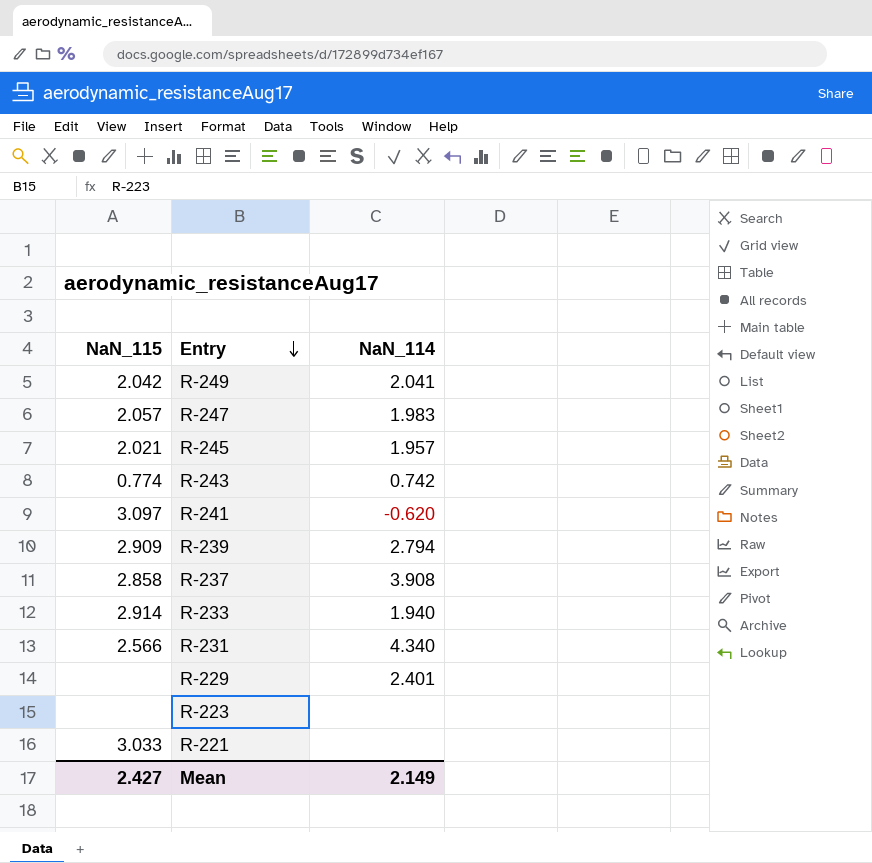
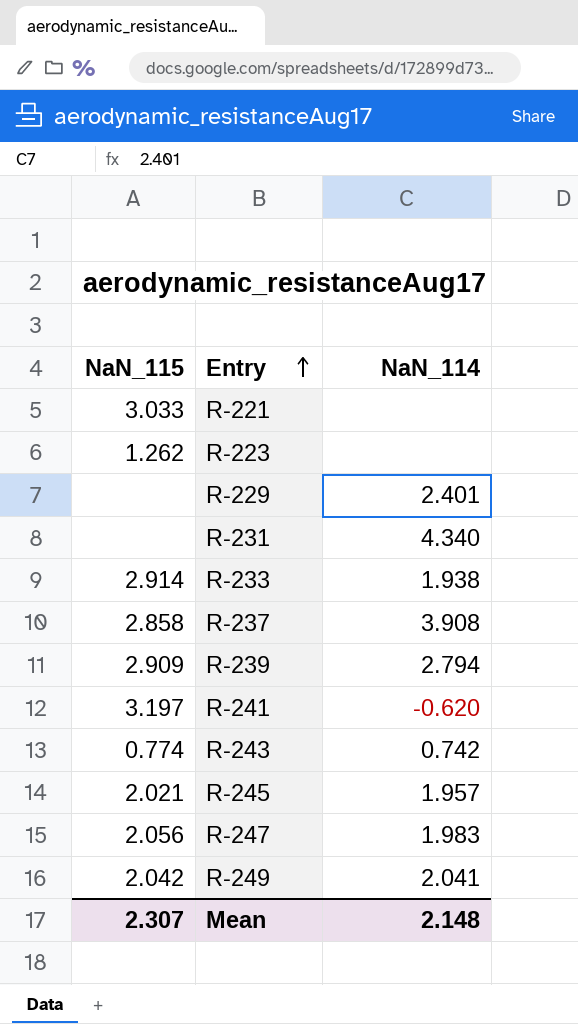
row order: Entry descending -> Entry ascending
R-223 | NaN_115: none -> 1.262
R-231 | NaN_115: 2.566 -> none
R-233 | NaN_114: 1.940 -> 1.938
R-241 | NaN_115: 3.097 -> 3.197
R-247 | NaN_115: 2.057 -> 2.056
Mean | NaN_115: 2.427 -> 2.307
Mean | NaN_114: 2.149 -> 2.148

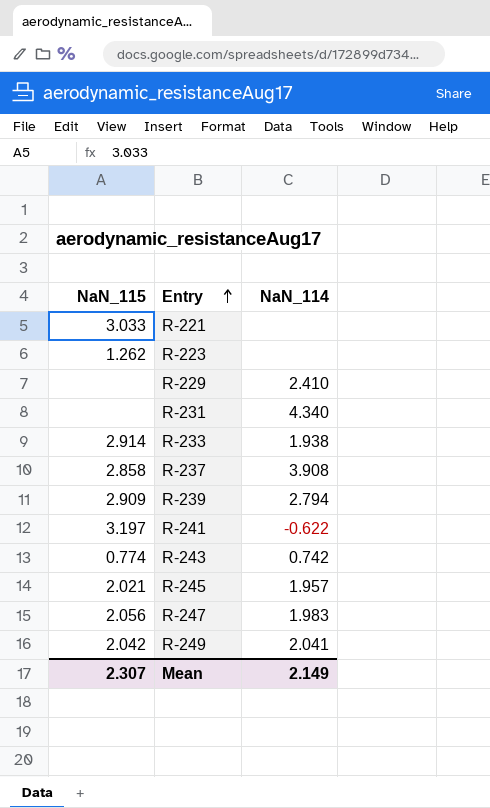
R-229 | NaN_114: 2.401 -> 2.410
R-241 | NaN_114: -0.620 -> -0.622
Mean | NaN_114: 2.148 -> 2.149

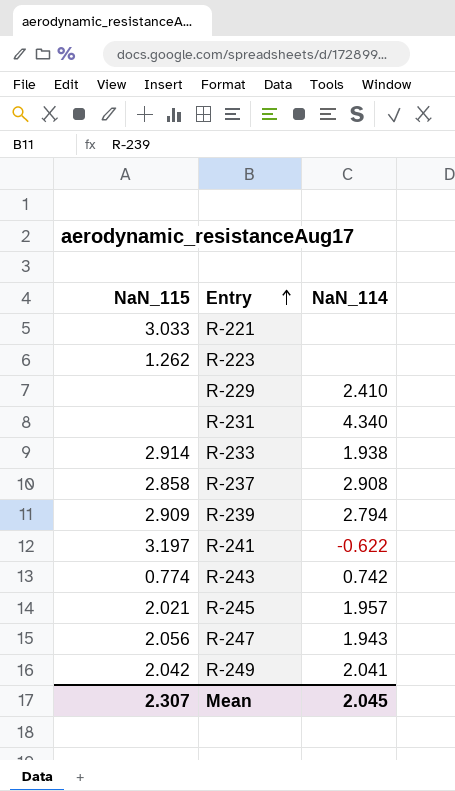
R-237 | NaN_114: 3.908 -> 2.908
R-247 | NaN_114: 1.983 -> 1.943
Mean | NaN_114: 2.149 -> 2.045

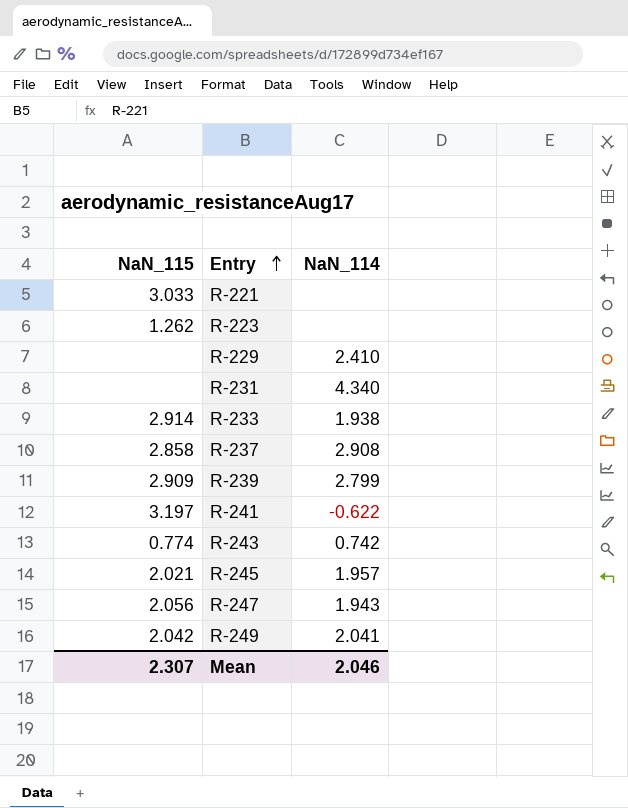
R-239 | NaN_114: 2.794 -> 2.799
Mean | NaN_114: 2.045 -> 2.046

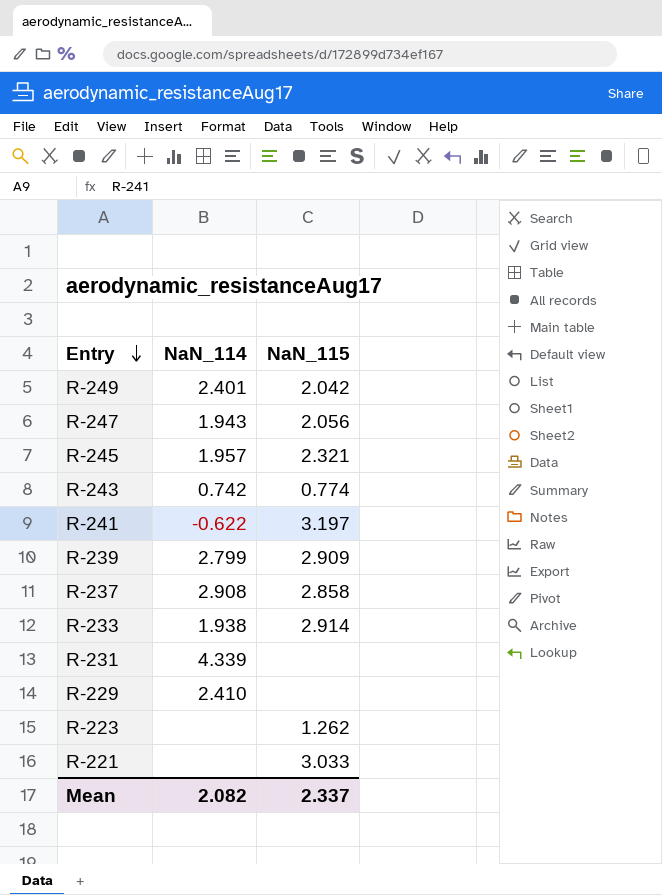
row order: Entry ascending -> Entry descending
column NaN_115 | position: 1 -> 3
R-249 | NaN_114: 2.041 -> 2.401
R-245 | NaN_115: 2.021 -> 2.321
R-231 | NaN_114: 4.340 -> 4.339
Mean | NaN_114: 2.046 -> 2.082
Mean | NaN_115: 2.307 -> 2.337

